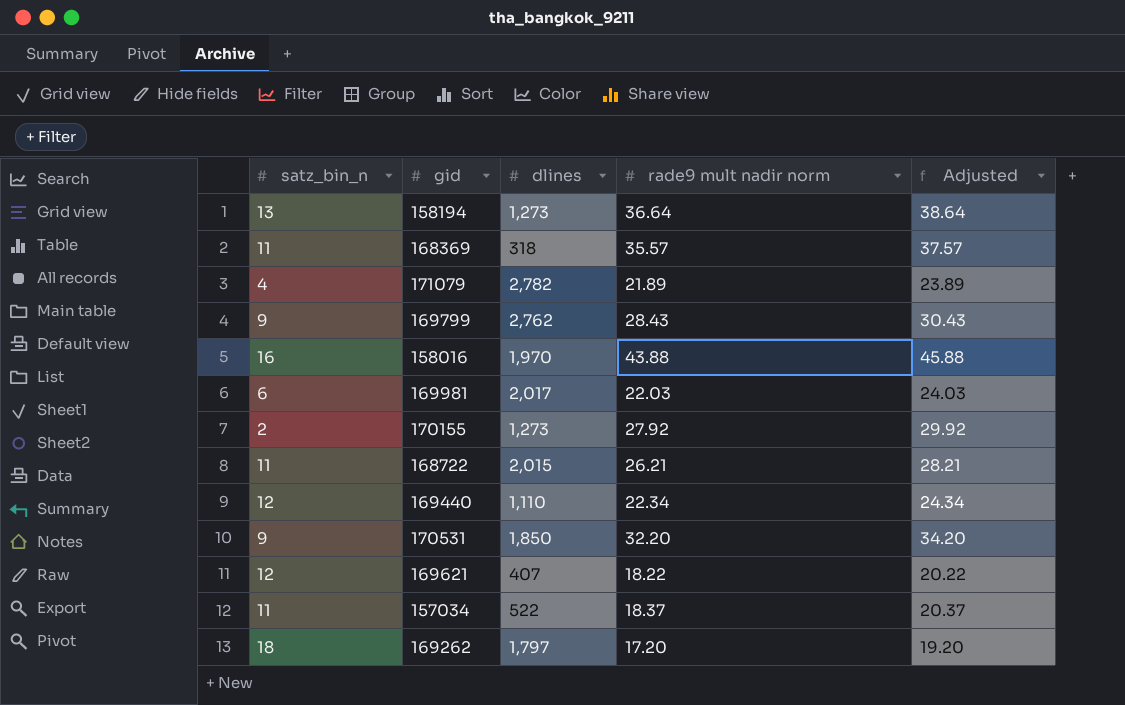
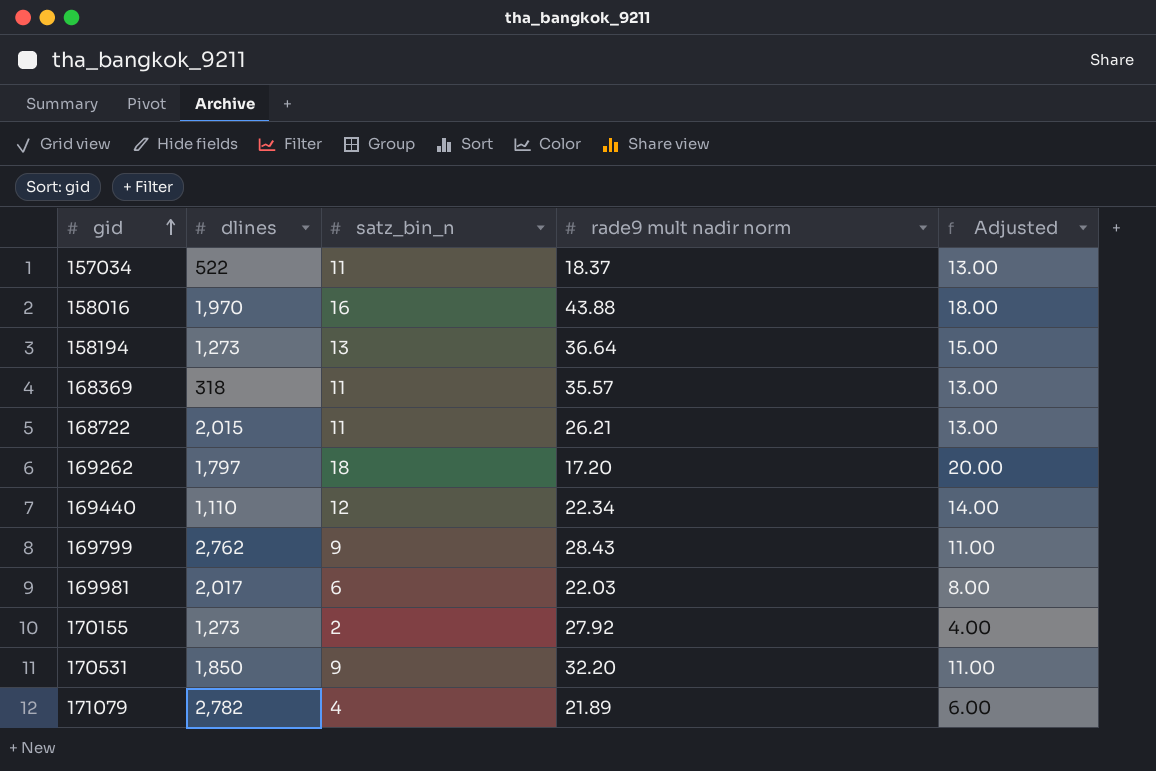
row order: none -> gid ascending
column satz_bin_n | position: 1 -> 3
column Adjusted | formula: [rade9 mult nadir norm] + 2 -> [satz_bin_n] + 2
row 169621: 12 | 407 | 18.22 | 20.22 -> none

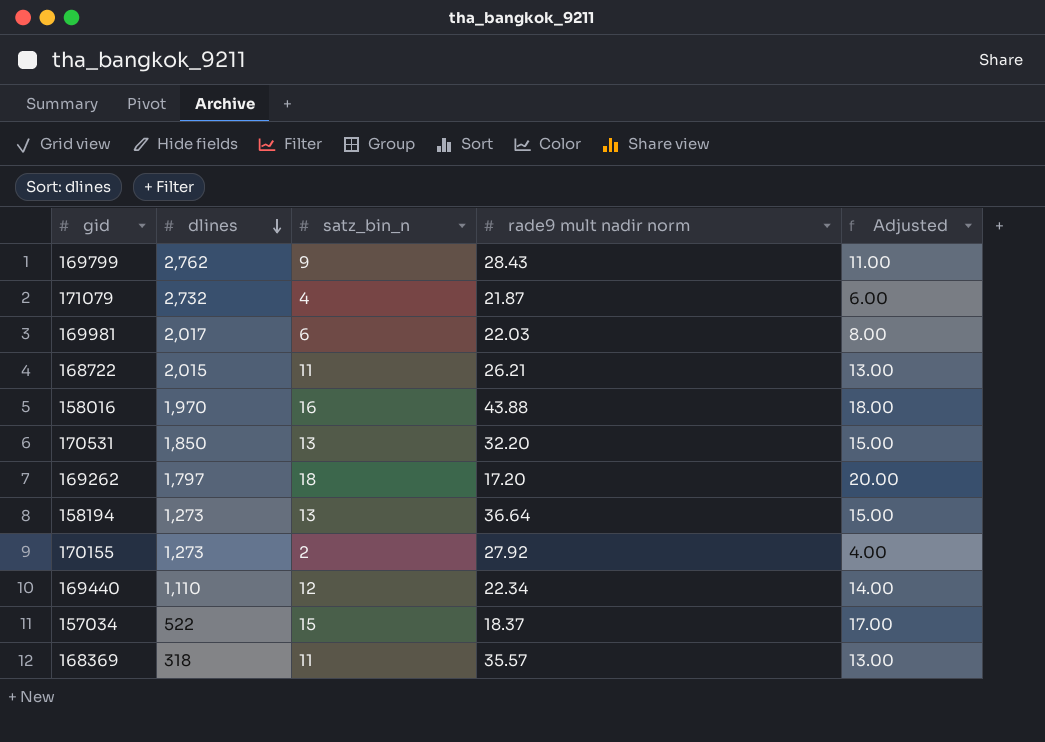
row order: gid ascending -> dlines descending
171079 | dlines: 2,782 -> 2,732
171079 | rade9 mult nadir norm: 21.89 -> 21.87
170531 | satz_bin_n: 9 -> 13
170531 | Adjusted: 11.00 -> 15.00
157034 | satz_bin_n: 11 -> 15
157034 | Adjusted: 13.00 -> 17.00

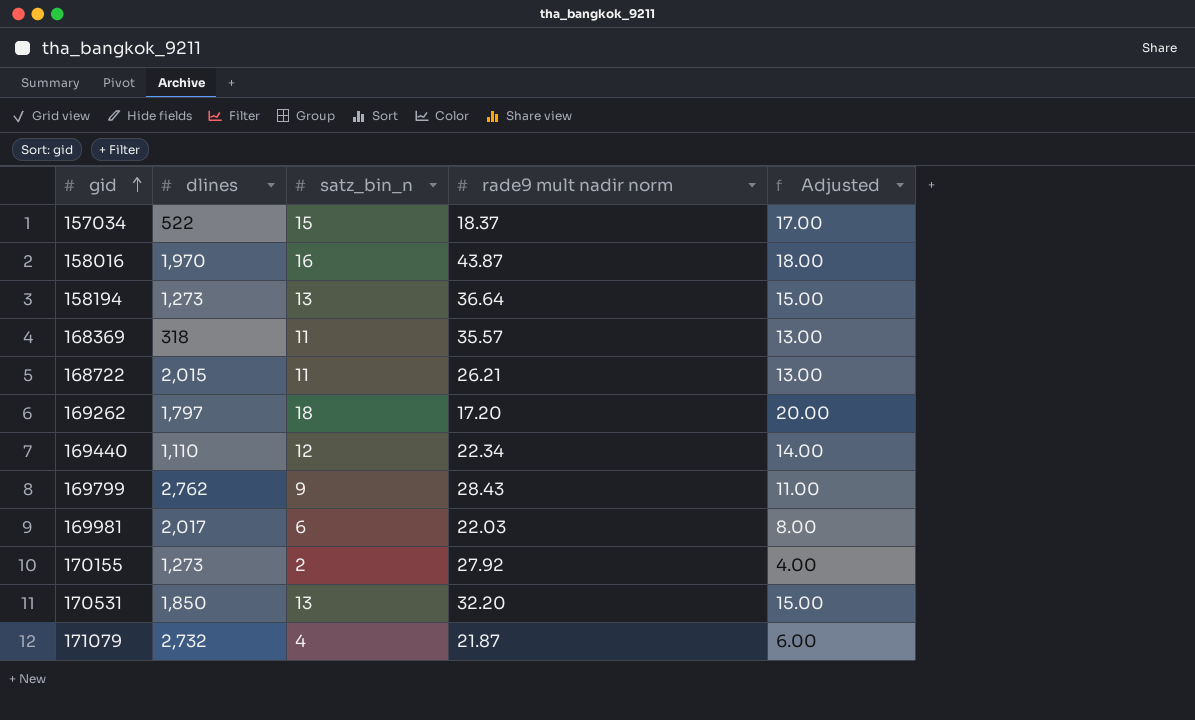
row order: dlines descending -> gid ascending
158016 | rade9 mult nadir norm: 43.88 -> 43.87

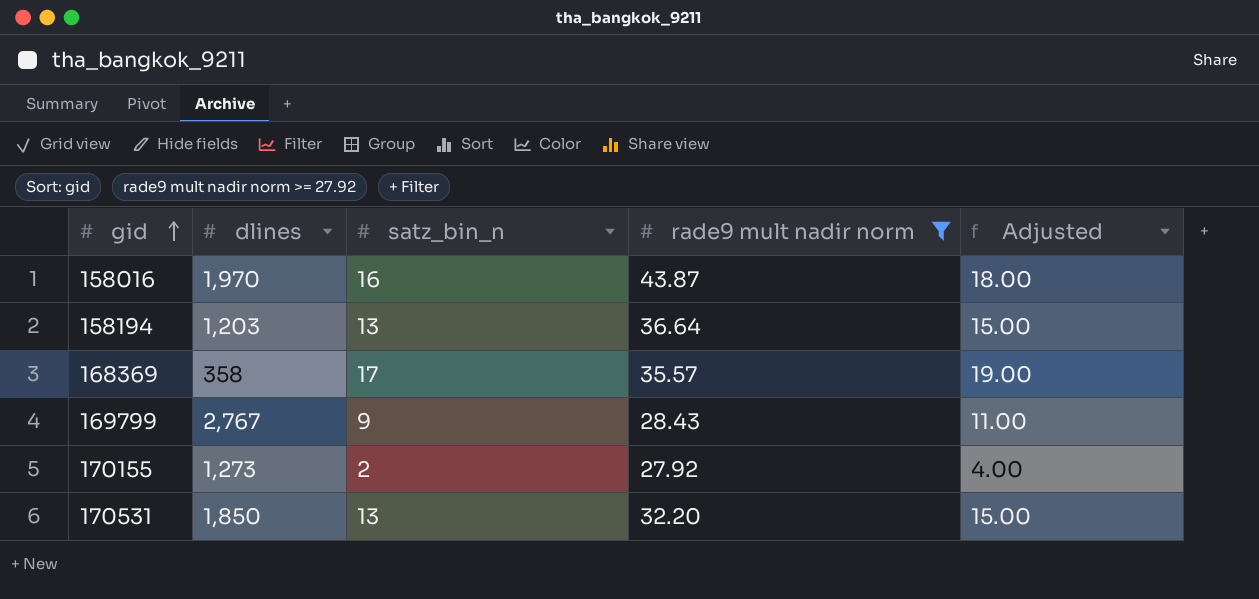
filter: none -> rade9 mult nadir norm >= 27.92
158194 | dlines: 1,273 -> 1,203
168369 | dlines: 318 -> 358
168369 | satz_bin_n: 11 -> 17
168369 | Adjusted: 13.00 -> 19.00
169799 | dlines: 2,762 -> 2,767

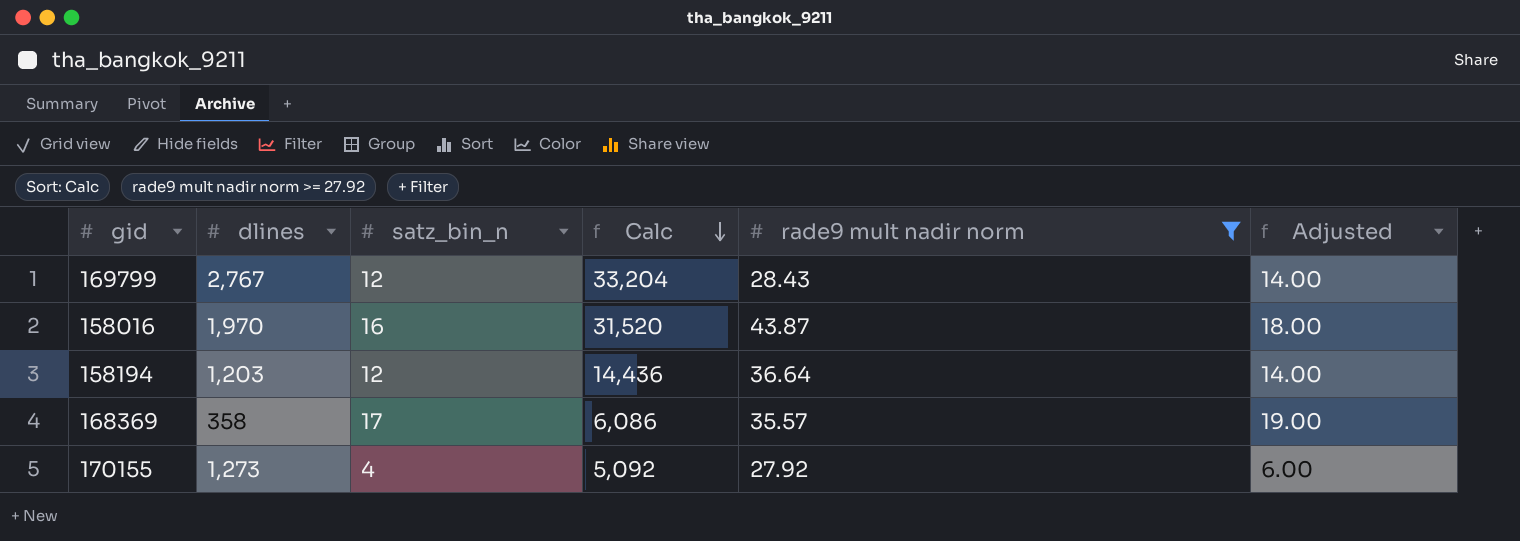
row order: gid ascending -> Calc descending
column Calc | formula: none -> [dlines] * [satz_bin_n]
row 170531: 1,850 | 13 | 32.20 | 15.00 -> none
169799 | satz_bin_n: 9 -> 12
169799 | Adjusted: 11.00 -> 14.00
158194 | satz_bin_n: 13 -> 12
158194 | Adjusted: 15.00 -> 14.00
170155 | satz_bin_n: 2 -> 4
170155 | Adjusted: 4.00 -> 6.00

